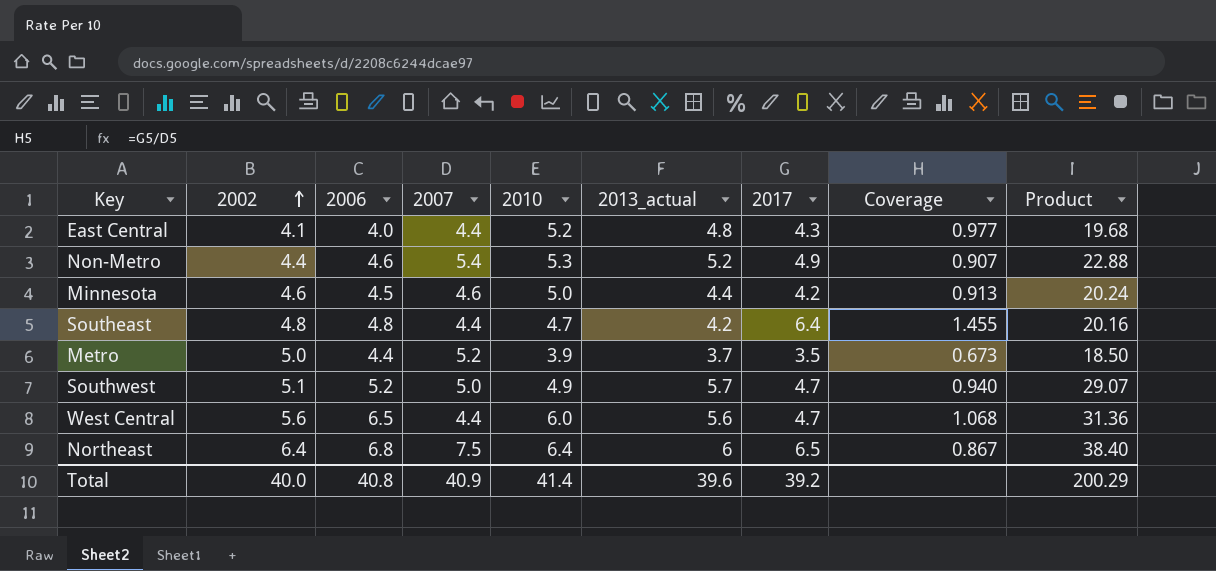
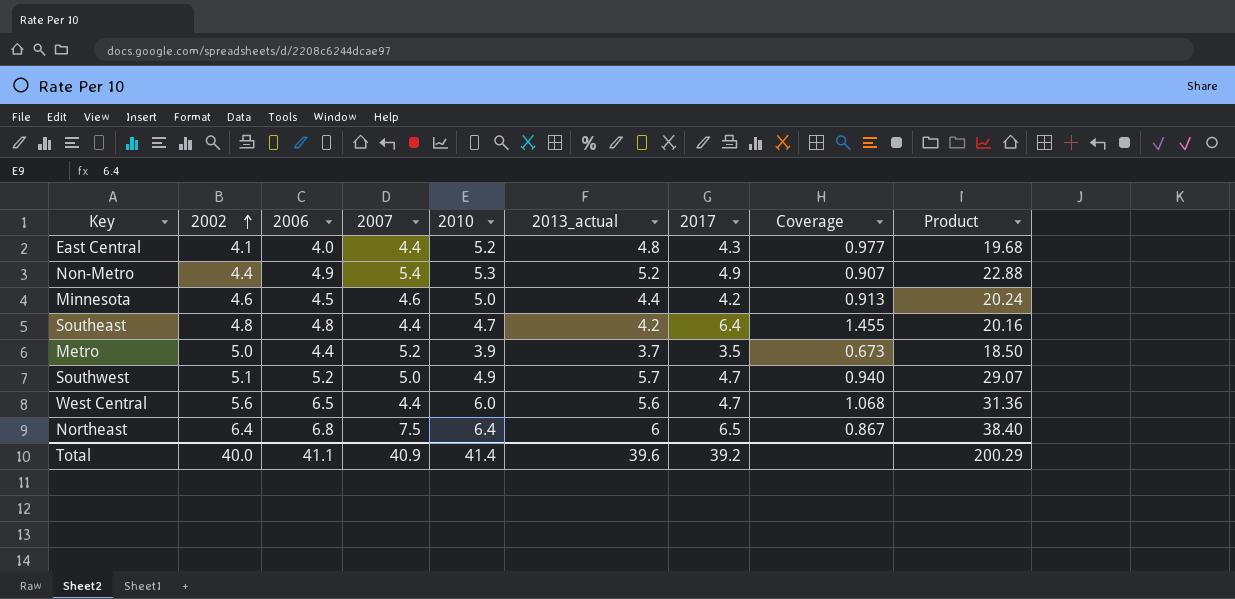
Non-Metro | 2006: 4.6 -> 4.9
Total | 2006: 40.8 -> 41.1

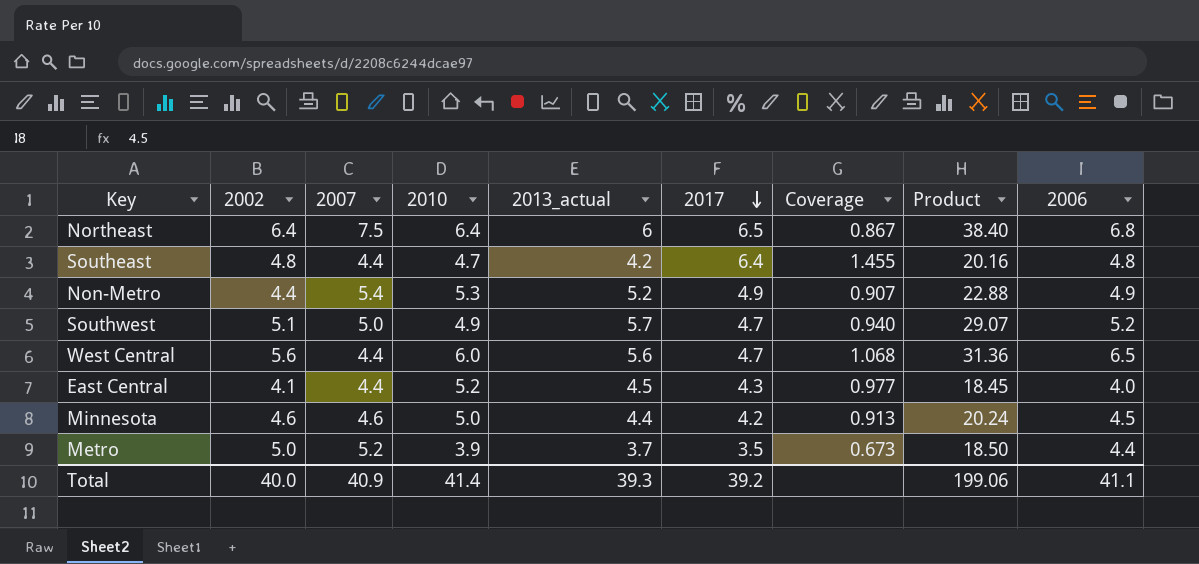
row order: 2002 ascending -> 2017 descending
column 2006 | position: 3 -> 9
East Central | 2013_actual: 4.8 -> 4.5
East Central | Product: 19.68 -> 18.45
Total | 2013_actual: 39.6 -> 39.3
Total | Product: 200.29 -> 199.06

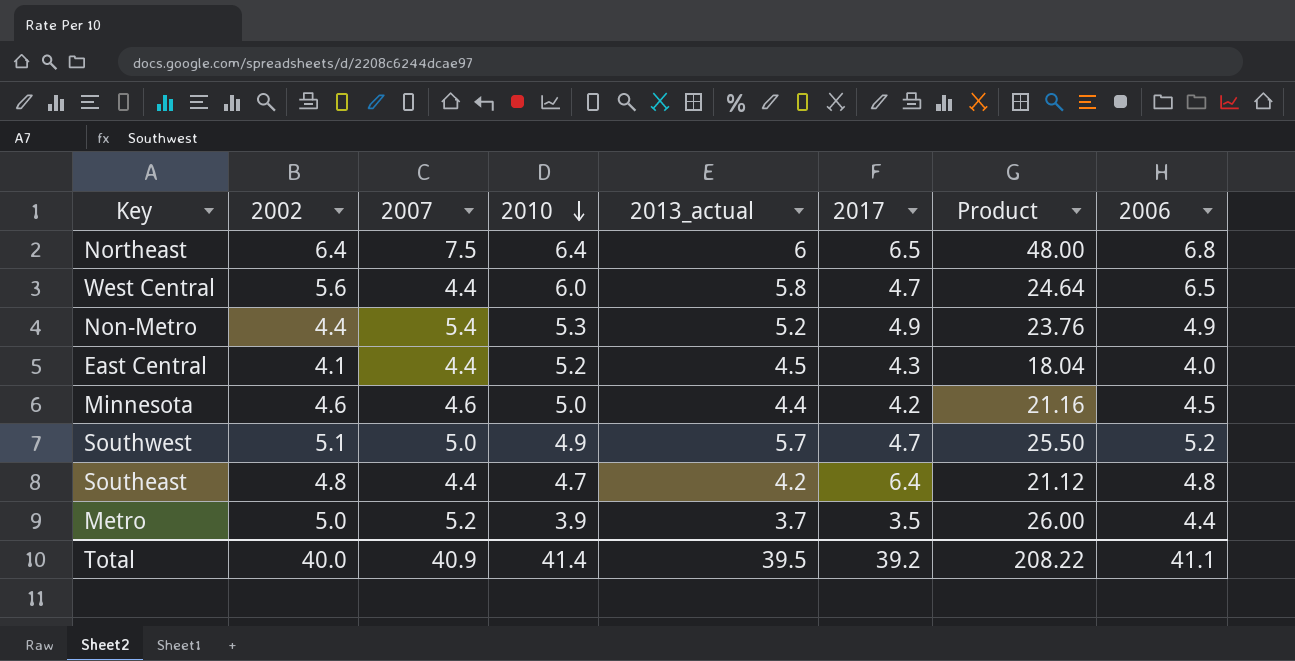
row order: 2017 descending -> 2010 descending
column Coverage | formula: [2017] / [2007] -> none
column Product | formula: [2002] * [2013_actual] -> [2002] * [2007]
West Central | 2013_actual: 5.6 -> 5.8
Total | 2013_actual: 39.3 -> 39.5
Total | Product: 199.06 -> 208.22

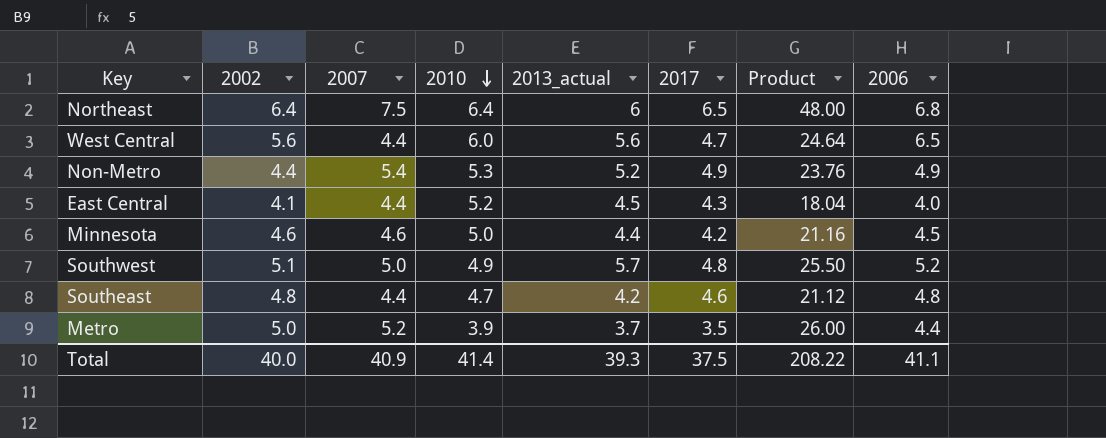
West Central | 2013_actual: 5.8 -> 5.6
Southwest | 2017: 4.7 -> 4.8
Southeast | 2017: 6.4 -> 4.6
Total | 2013_actual: 39.5 -> 39.3
Total | 2017: 39.2 -> 37.5

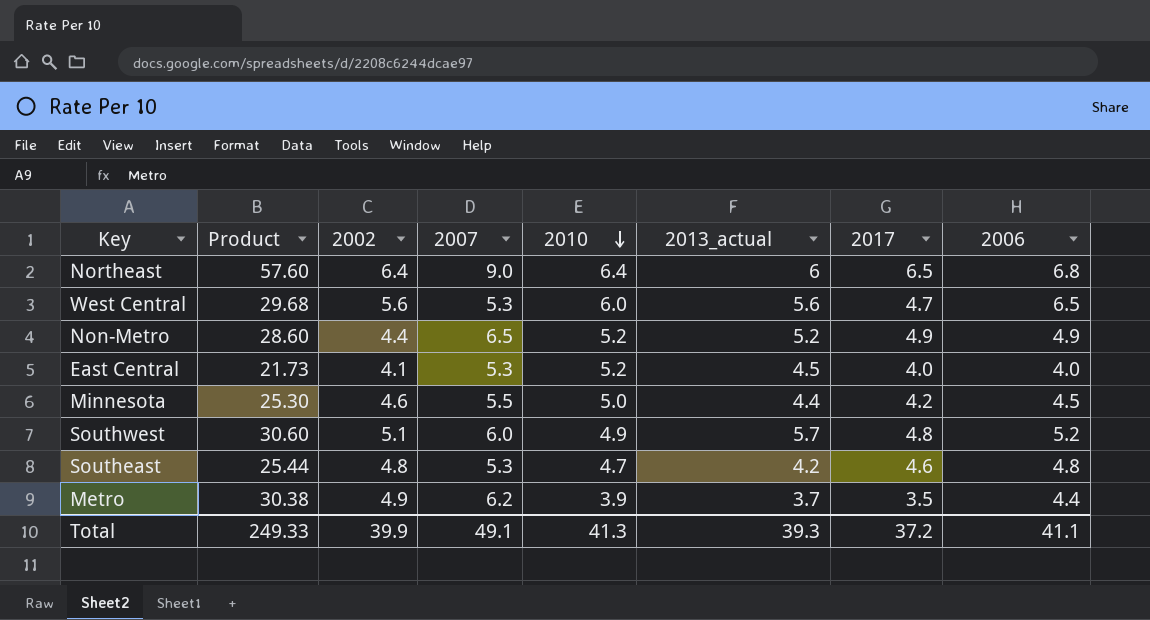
column Product | position: 7 -> 2
Northeast | Product: 48.00 -> 57.60
Northeast | 2007: 7.5 -> 9.0
West Central | Product: 24.64 -> 29.68
West Central | 2007: 4.4 -> 5.3
Non-Metro | Product: 23.76 -> 28.60
Non-Metro | 2007: 5.4 -> 6.5
Non-Metro | 2010: 5.3 -> 5.2
East Central | Product: 18.04 -> 21.73
East Central | 2007: 4.4 -> 5.3
East Central | 2017: 4.3 -> 4.0
Minnesota | Product: 21.16 -> 25.30
Minnesota | 2007: 4.6 -> 5.5
Southwest | Product: 25.50 -> 30.60
Southwest | 2007: 5.0 -> 6.0
Southeast | Product: 21.12 -> 25.44
Southeast | 2007: 4.4 -> 5.3
Metro | Product: 26.00 -> 30.38
Metro | 2002: 5.0 -> 4.9
Metro | 2007: 5.2 -> 6.2
Total | Product: 208.22 -> 249.33
Total | 2002: 40.0 -> 39.9
Total | 2007: 40.9 -> 49.1
Total | 2010: 41.4 -> 41.3
Total | 2017: 37.5 -> 37.2

